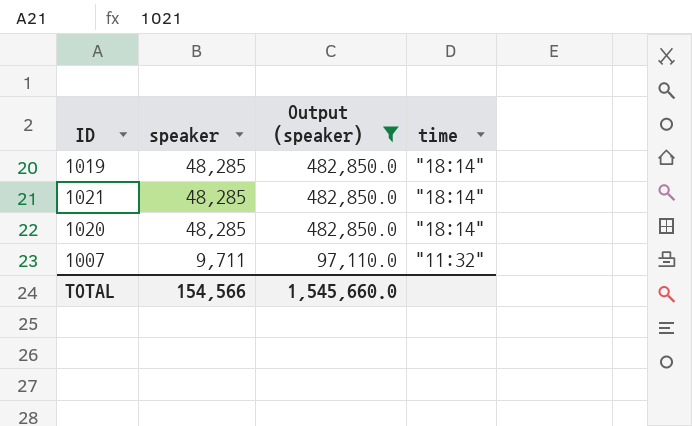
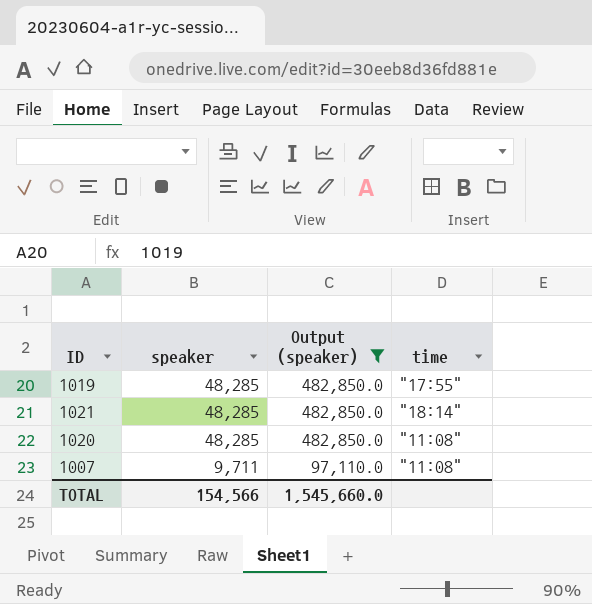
1019 | time: "18:14" -> "17:55"
1020 | time: "18:14" -> "11:08"
1007 | time: "11:32" -> "11:08"

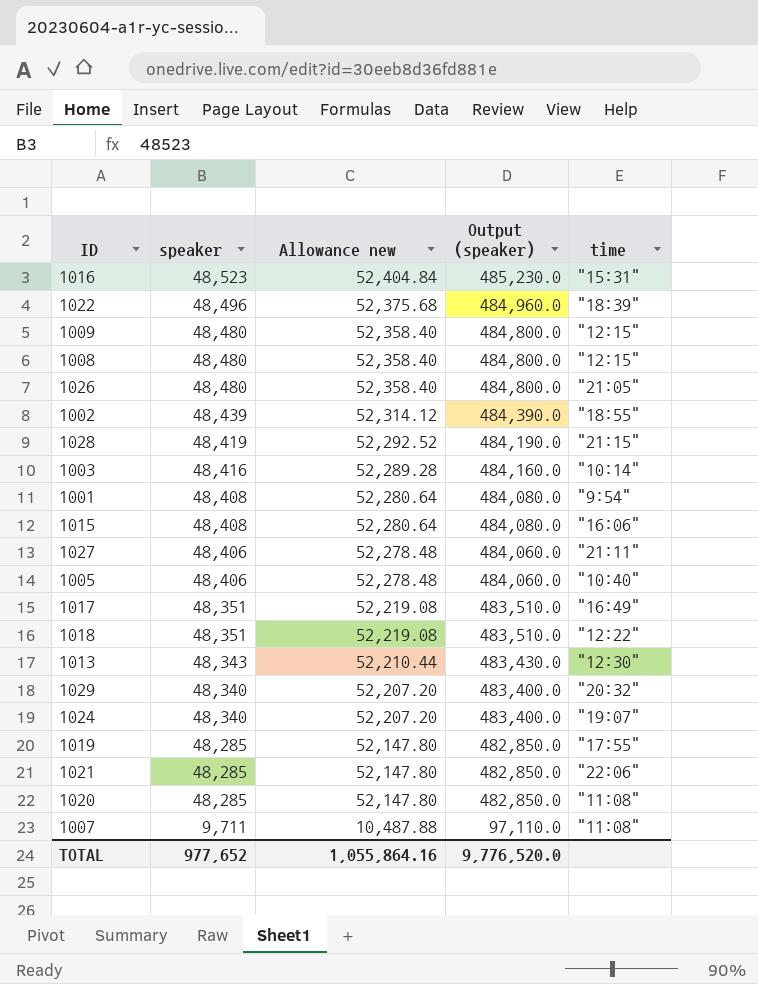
filter: Output (speaker) <= 482,850.0 -> none
column Allowance new | formula: none -> [speaker] * 1.08
1021 | time: "18:14" -> "22:06"
TOTAL | speaker: 154,566 -> 977,652
TOTAL | Output (speaker): 1,545,660.0 -> 9,776,520.0

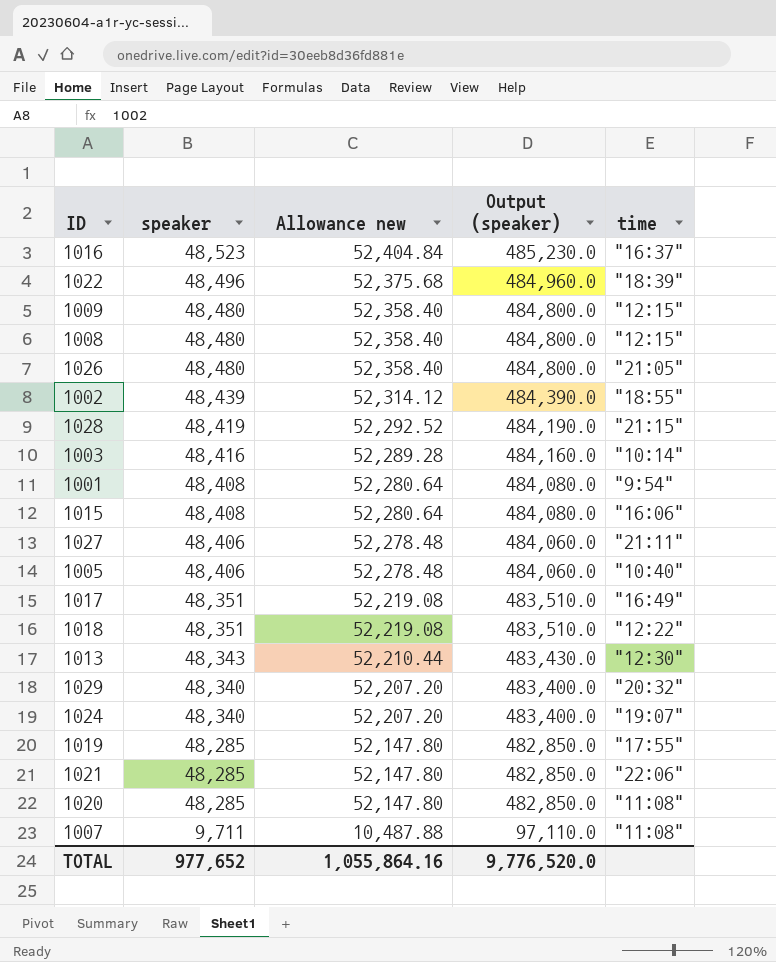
1016 | time: "15:31" -> "16:37"

